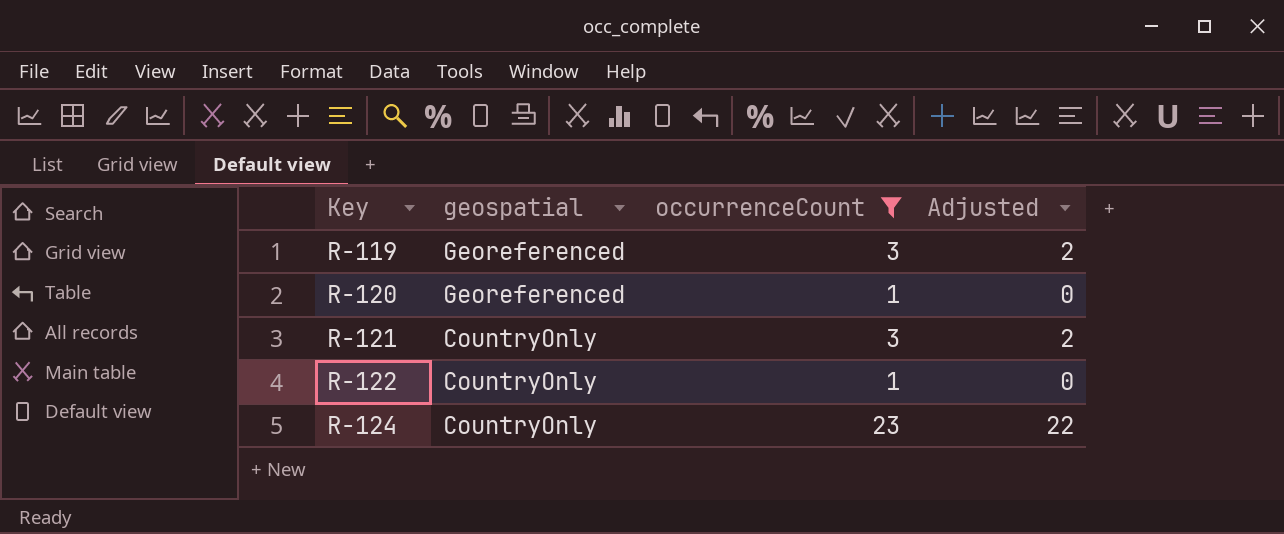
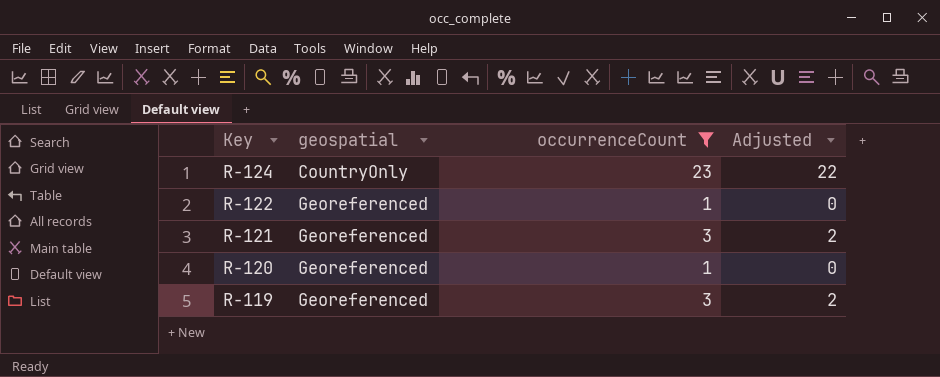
row order: Key ascending -> Key descending
R-122 | geospatial: CountryOnly -> Georeferenced
R-121 | geospatial: CountryOnly -> Georeferenced

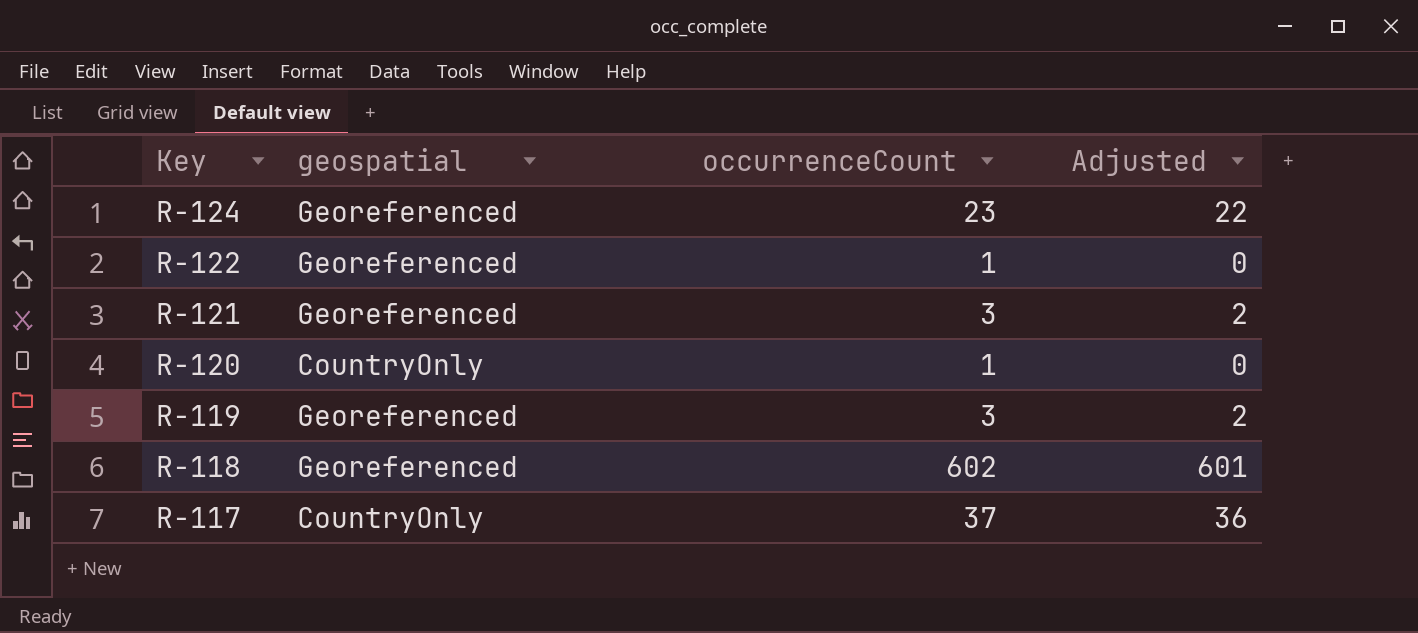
filter: occurrenceCount <= 23 -> none
R-124 | geospatial: CountryOnly -> Georeferenced
R-120 | geospatial: Georeferenced -> CountryOnly

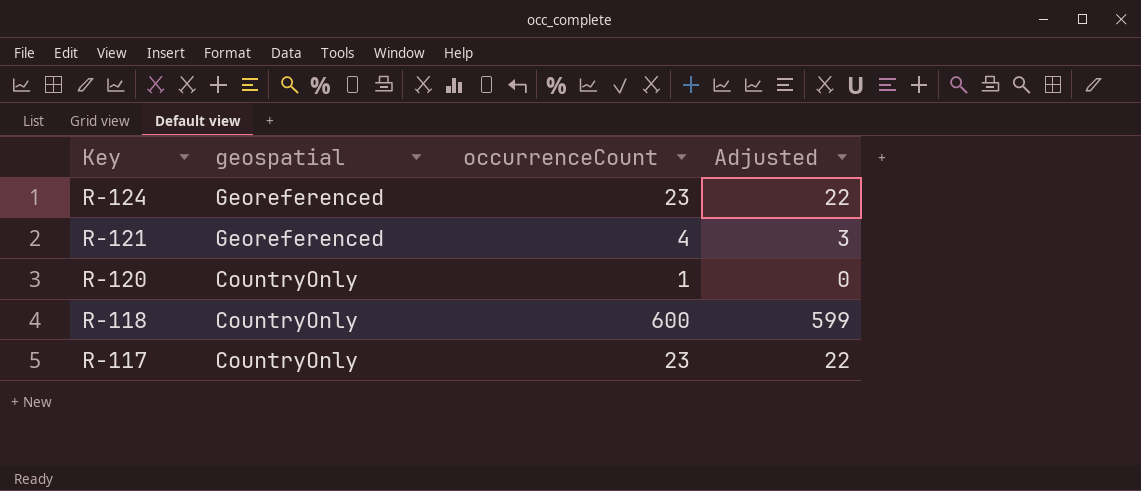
row R-122: Georeferenced | 1 | 0 -> none
row R-119: Georeferenced | 3 | 2 -> none
R-121 | occurrenceCount: 3 -> 4
R-121 | Adjusted: 2 -> 3
R-118 | geospatial: Georeferenced -> CountryOnly
R-118 | occurrenceCount: 602 -> 600
R-118 | Adjusted: 601 -> 599
R-117 | occurrenceCount: 37 -> 23
R-117 | Adjusted: 36 -> 22

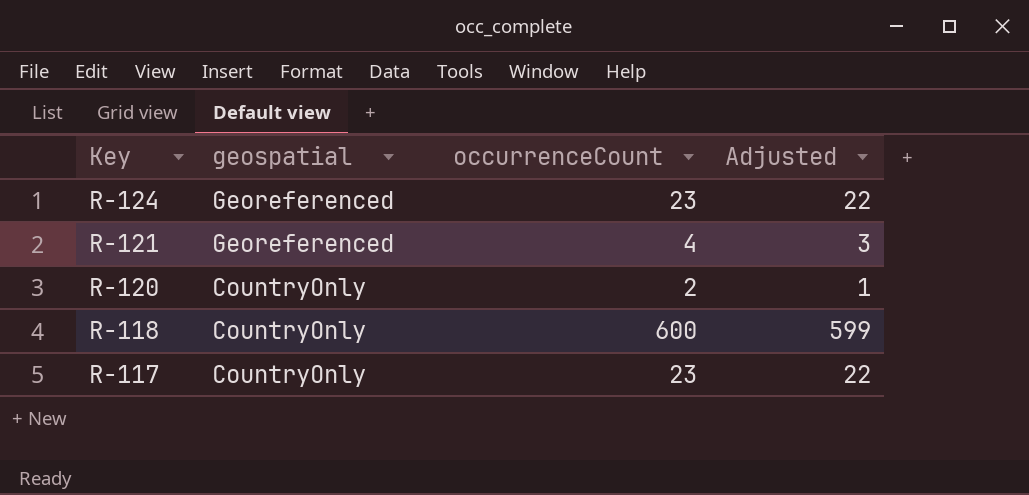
R-120 | occurrenceCount: 1 -> 2
R-120 | Adjusted: 0 -> 1

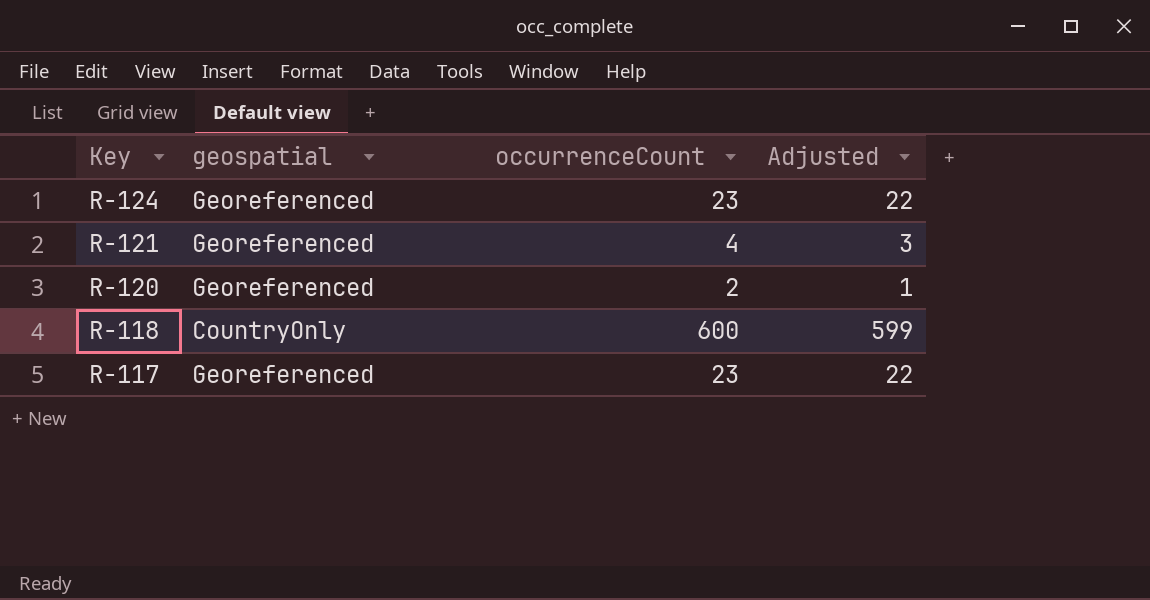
R-120 | geospatial: CountryOnly -> Georeferenced
R-117 | geospatial: CountryOnly -> Georeferenced

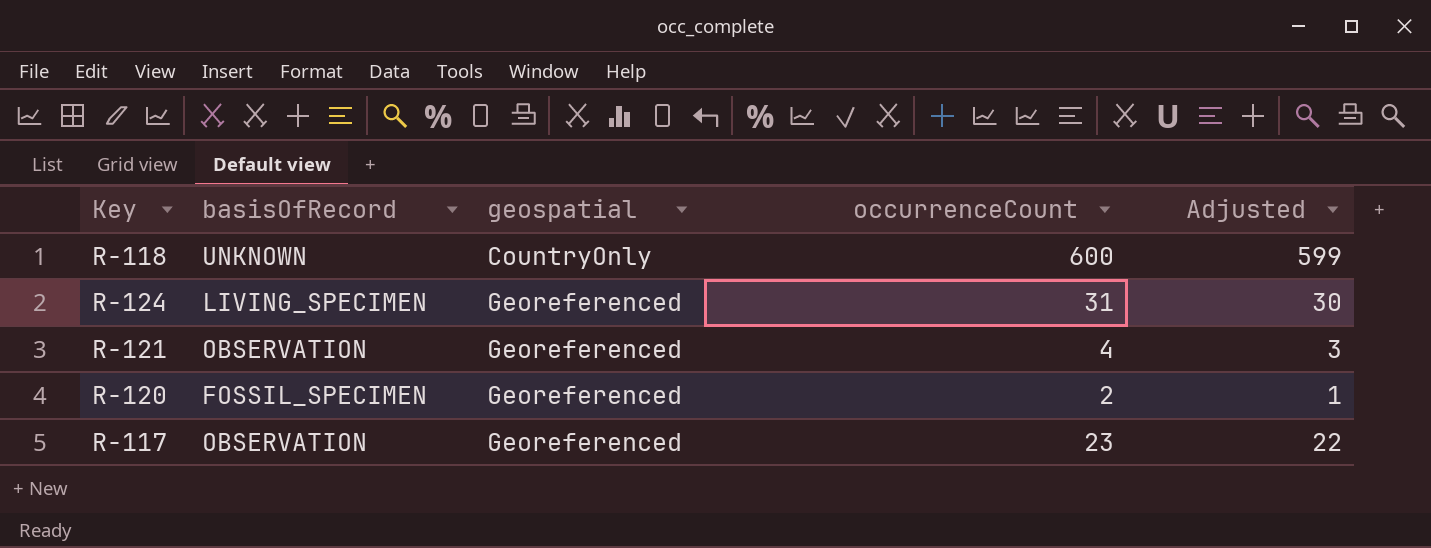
row order: Key descending -> geospatial ascending
column basisOfRecord | position: none -> 2
R-124 | occurrenceCount: 23 -> 31
R-124 | Adjusted: 22 -> 30

